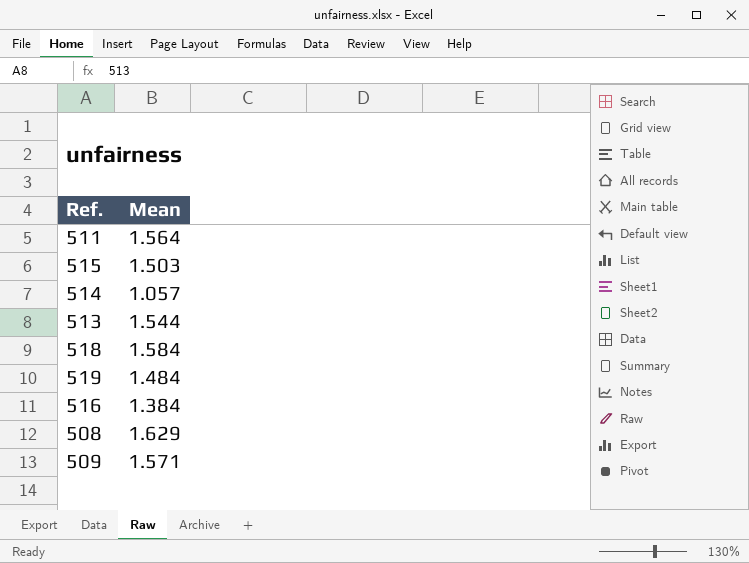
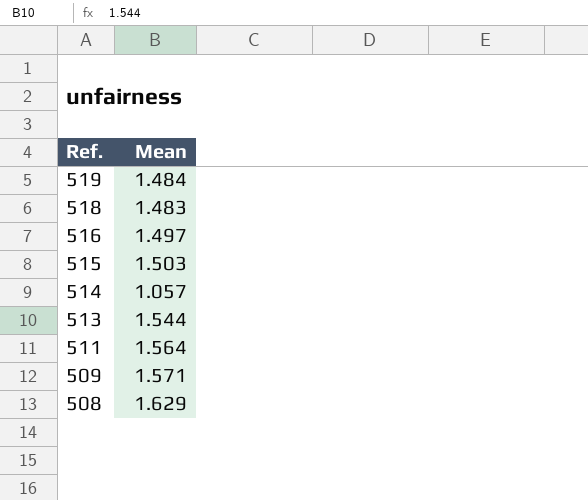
row order: none -> Ref. descending
518 | Mean: 1.584 -> 1.483
516 | Mean: 1.384 -> 1.497

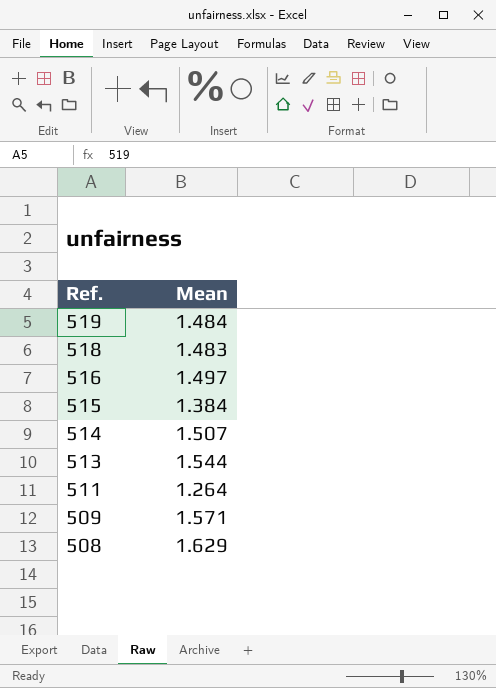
515 | Mean: 1.503 -> 1.384
514 | Mean: 1.057 -> 1.507
511 | Mean: 1.564 -> 1.264

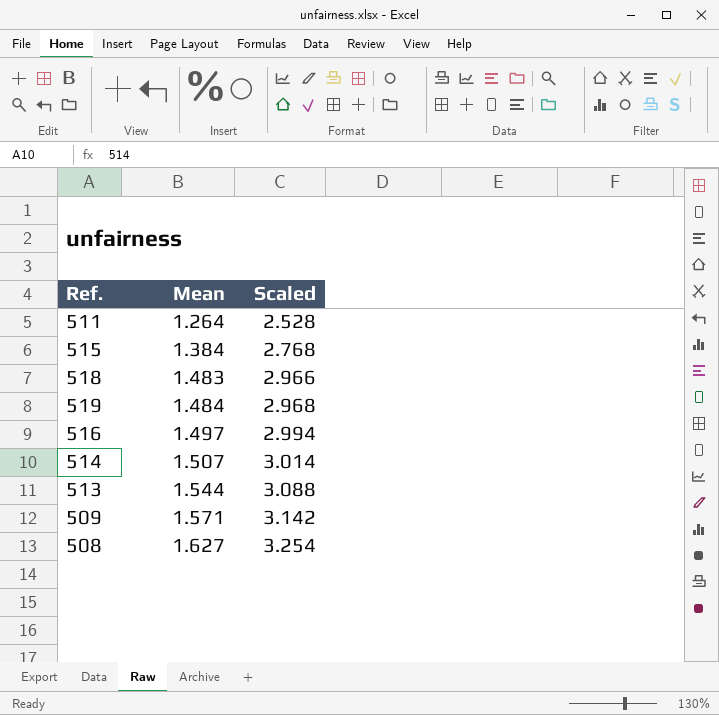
row order: Ref. descending -> Mean ascending
column Scaled | formula: none -> [Mean] * 2
508 | Mean: 1.629 -> 1.627

